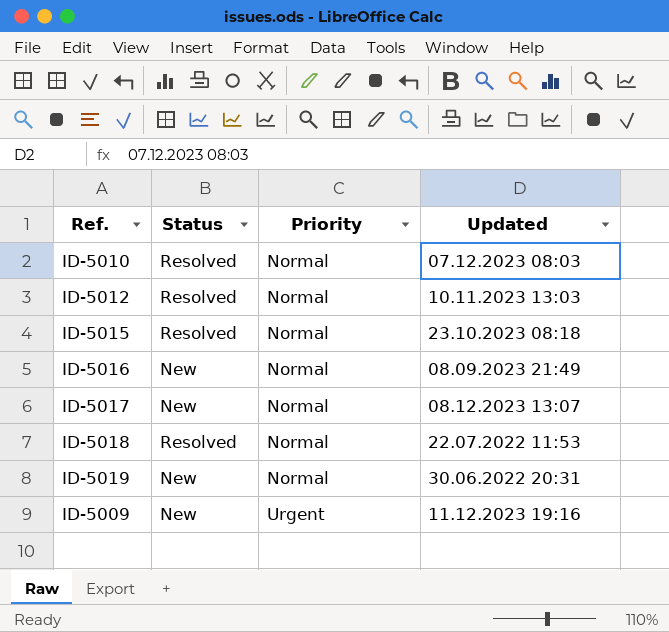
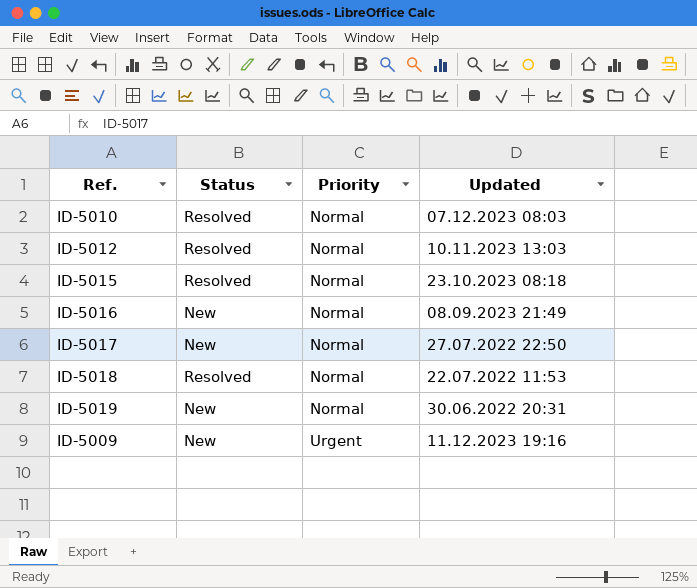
ID-5017 | Updated: 08.12.2023 13:07 -> 27.07.2022 22:50

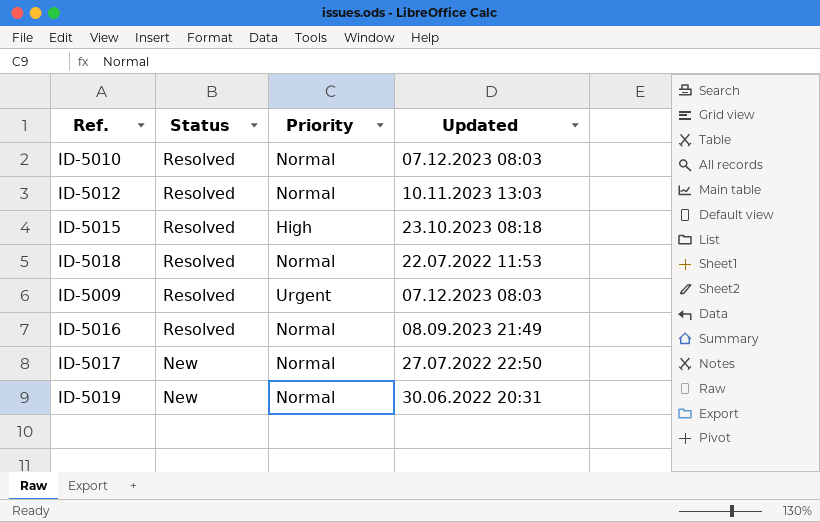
row order: Priority ascending -> Status descending
ID-5015 | Priority: Normal -> High
ID-5009 | Status: New -> Resolved
ID-5009 | Updated: 11.12.2023 19:16 -> 07.12.2023 08:03
ID-5016 | Status: New -> Resolved

